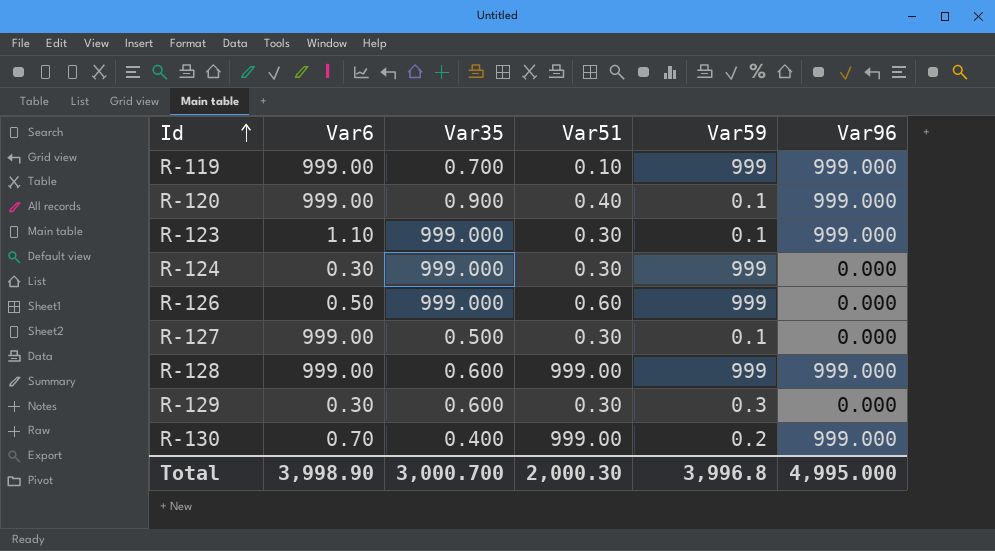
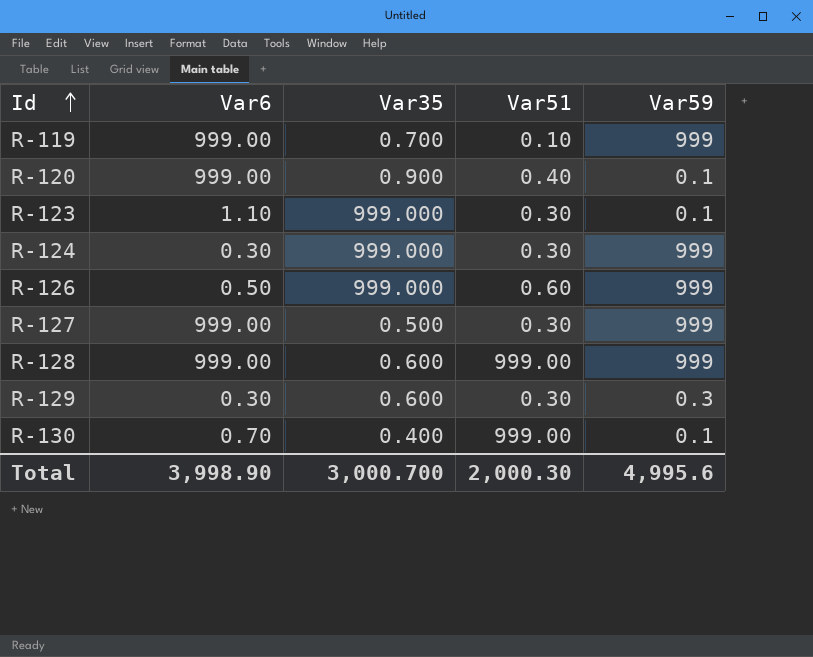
column Var96 | position: 6 -> none
R-127 | Var59: 0.1 -> 999
R-130 | Var59: 0.2 -> 0.1
Total | Var59: 3,996.8 -> 4,995.6

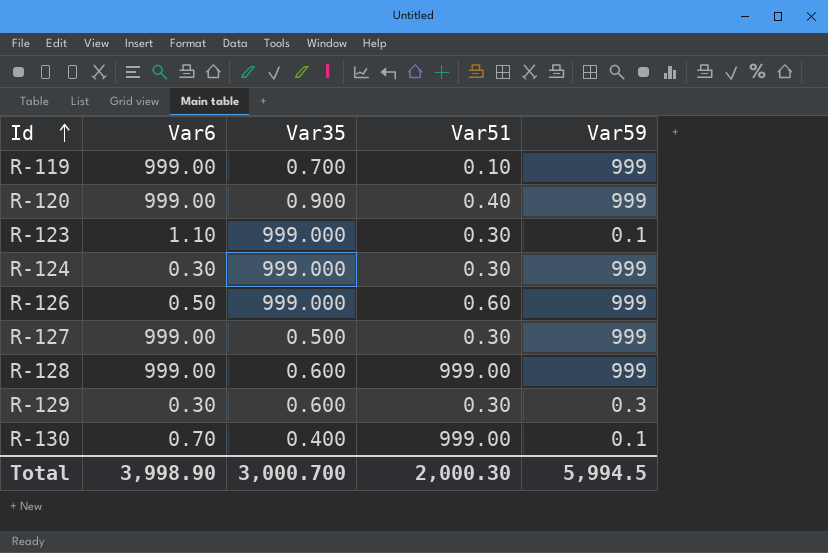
R-120 | Var59: 0.1 -> 999
Total | Var59: 4,995.6 -> 5,994.5

